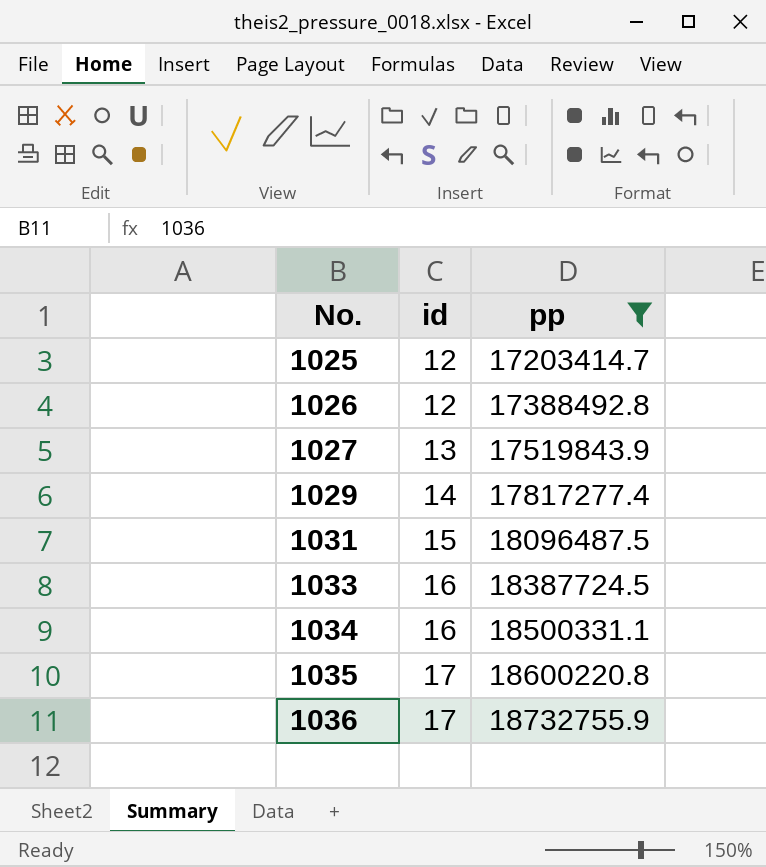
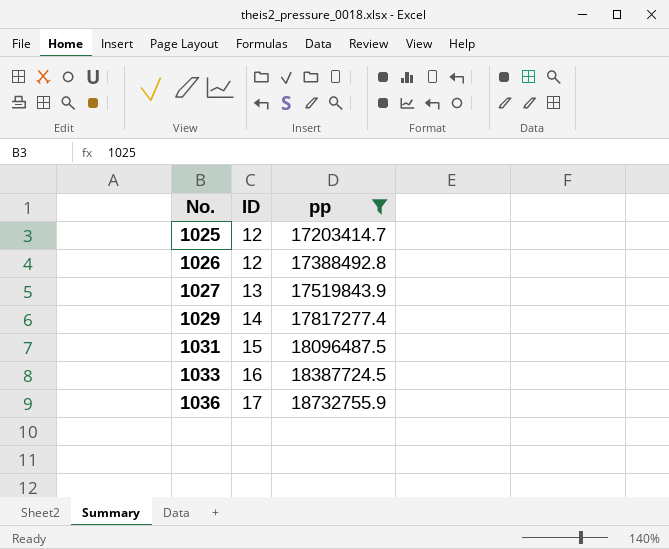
column name: id -> ID
row 1034: 16 | 18500331.1 -> none
row 1035: 17 | 18600220.8 -> none

